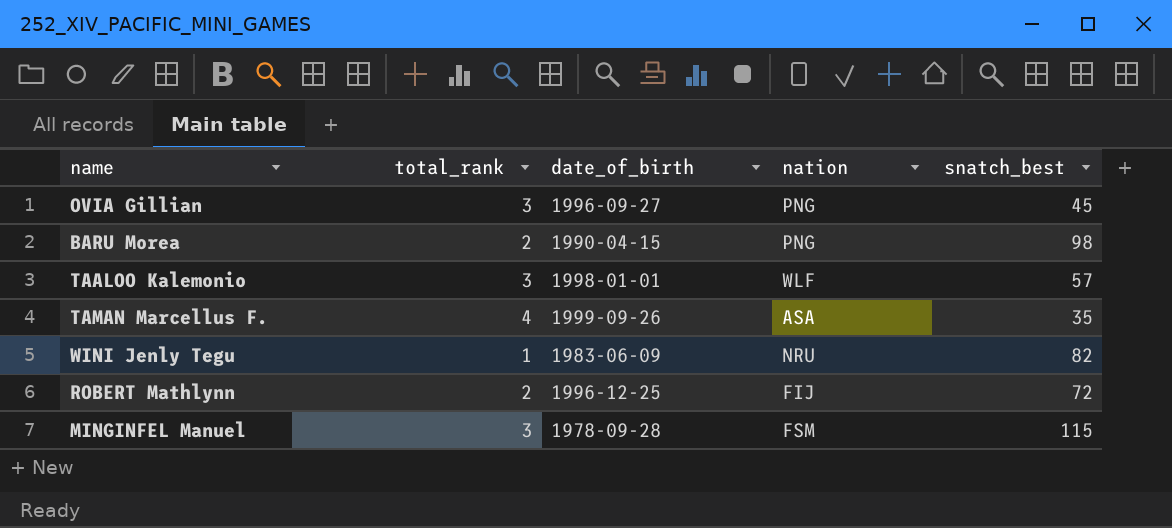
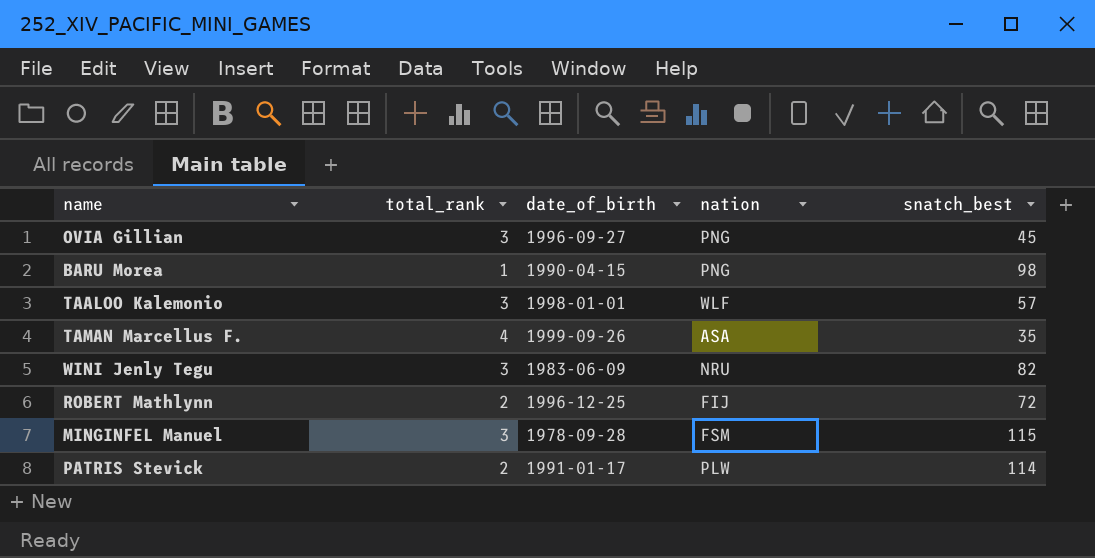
BARU Morea | total_rank: 2 -> 1
WINI Jenly Tegu | total_rank: 1 -> 3
row PATRIS Stevick: none -> 2 | 1991-01-17 | PLW | 114

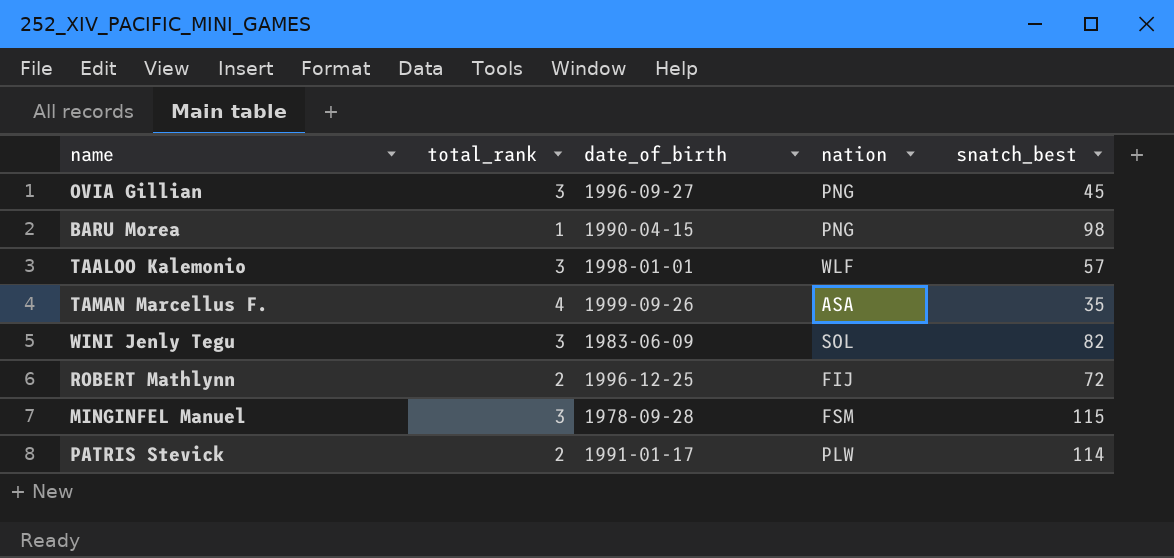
WINI Jenly Tegu | nation: NRU -> SOL

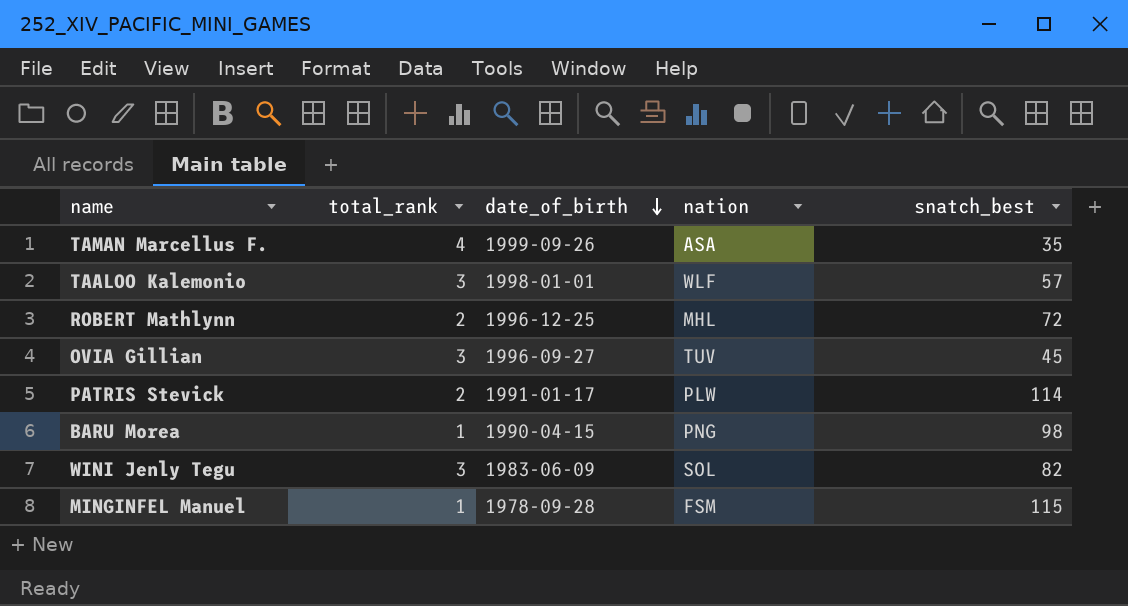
row order: none -> date_of_birth descending
ROBERT Mathlynn | nation: FIJ -> MHL
OVIA Gillian | nation: PNG -> TUV
MINGINFEL Manuel | total_rank: 3 -> 1

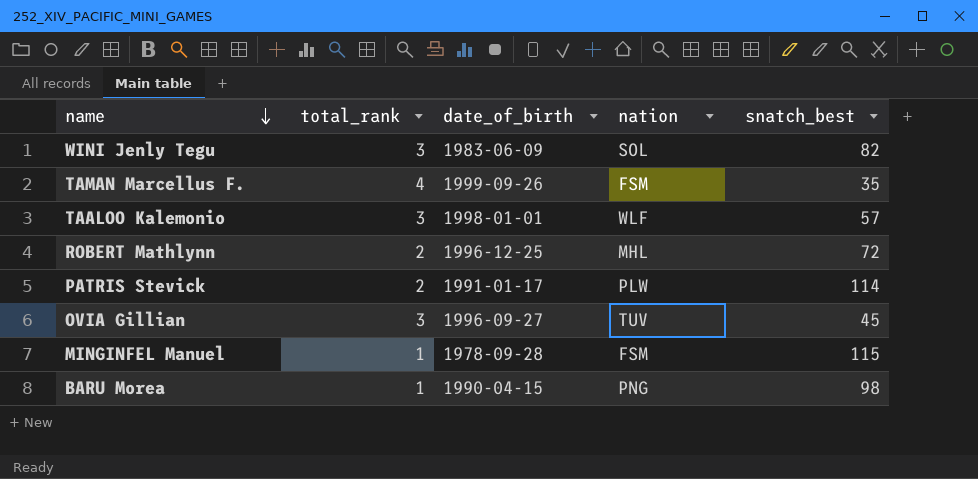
row order: date_of_birth descending -> name descending
TAMAN Marcellus F. | nation: ASA -> FSM

